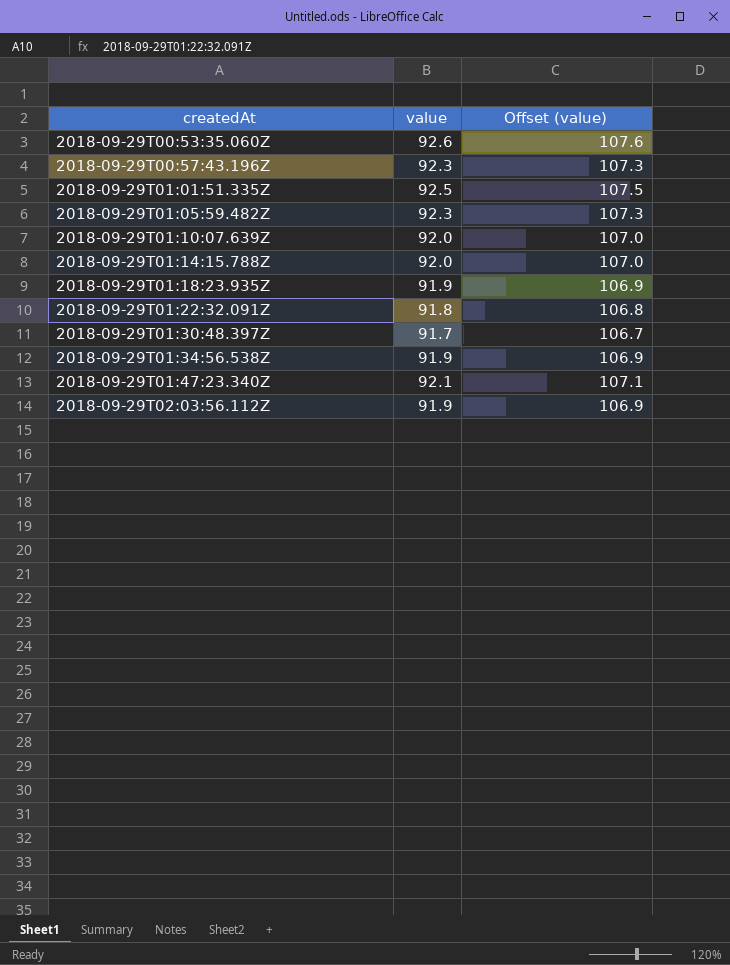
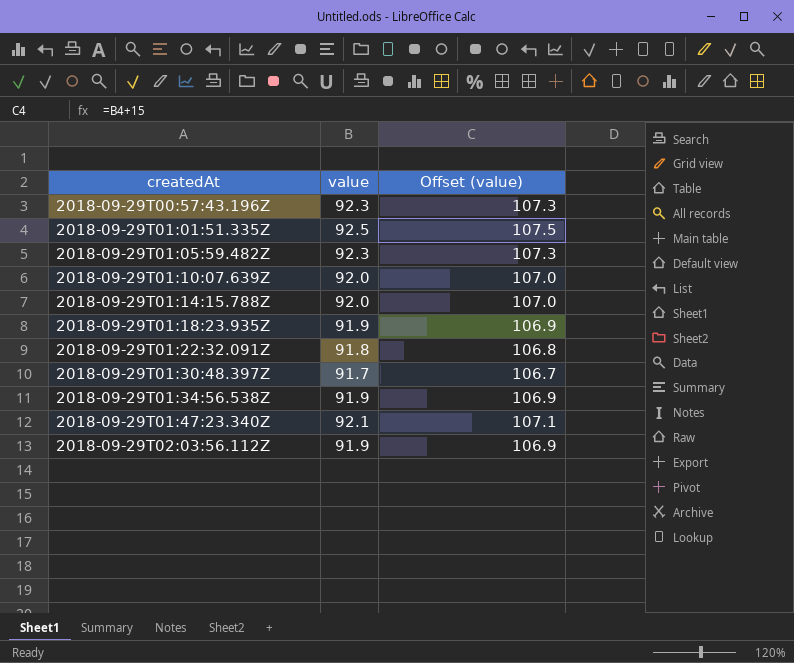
row 2018-09-29T00:53:35.060Z: 92.6 | 107.6 -> none

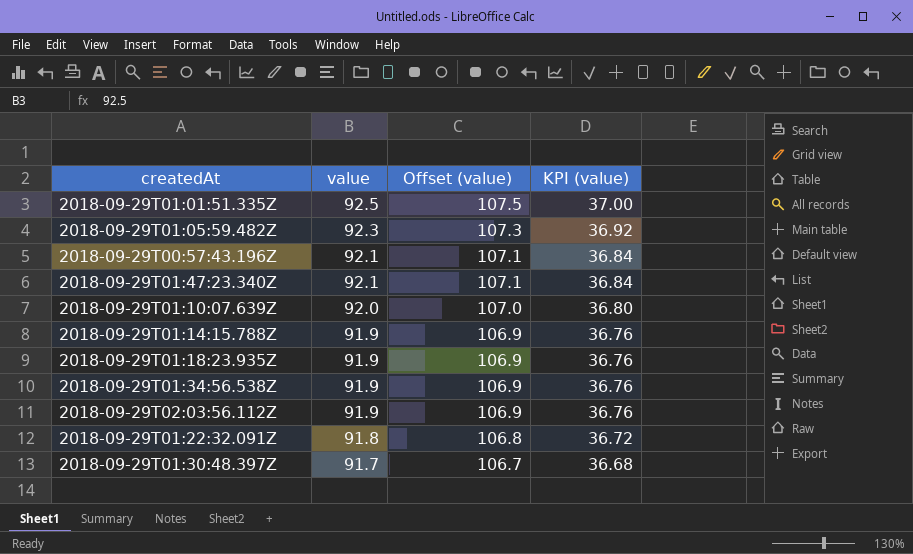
row order: createdAt ascending -> value descending
column KPI (value) | formula: none -> [value] * 0.4
2018-09-29T00:57:43.196Z | value: 92.3 -> 92.1
2018-09-29T00:57:43.196Z | Offset (value): 107.3 -> 107.1
2018-09-29T01:14:15.788Z | value: 92.0 -> 91.9
2018-09-29T01:14:15.788Z | Offset (value): 107.0 -> 106.9

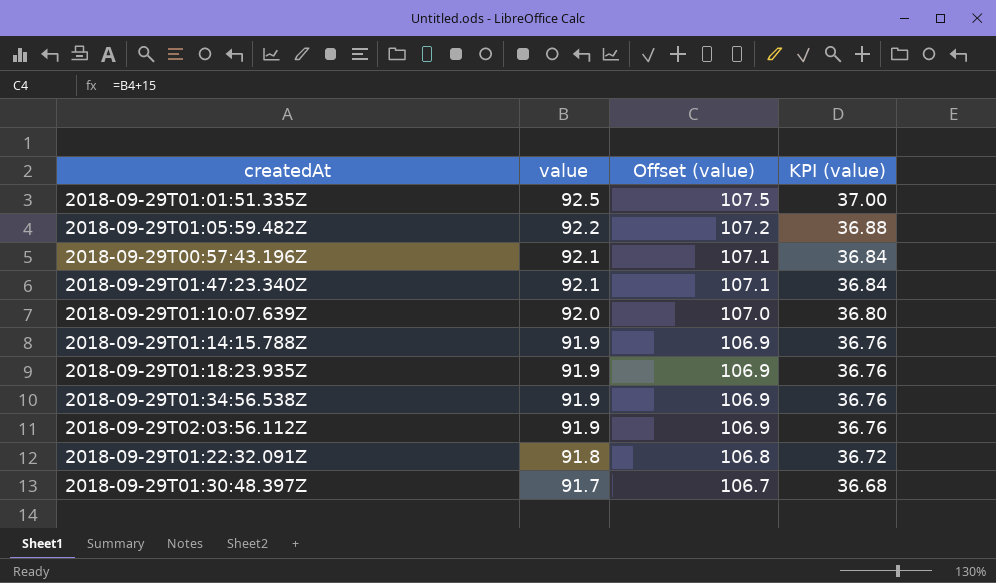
2018-09-29T01:05:59.482Z | value: 92.3 -> 92.2
2018-09-29T01:05:59.482Z | Offset (value): 107.3 -> 107.2
2018-09-29T01:05:59.482Z | KPI (value): 36.92 -> 36.88

